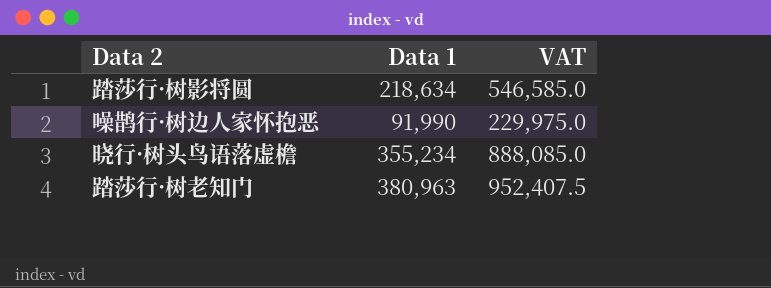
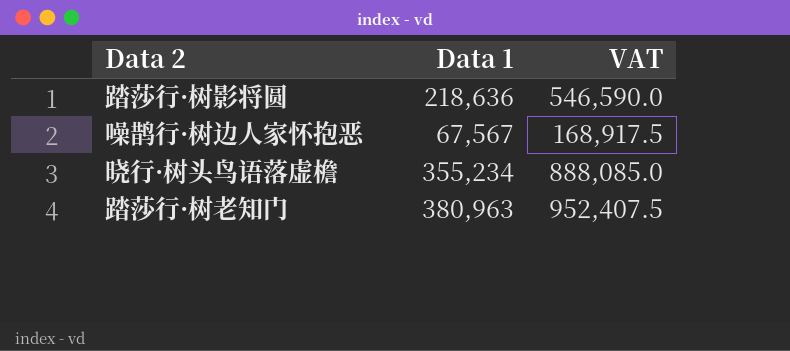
踏莎行·树影将圆 | Data 1: 218,634 -> 218,636
踏莎行·树影将圆 | VAT: 546,585.0 -> 546,590.0
噪鹊行·树边人家怀抱恶 | Data 1: 91,990 -> 67,567
噪鹊行·树边人家怀抱恶 | VAT: 229,975.0 -> 168,917.5

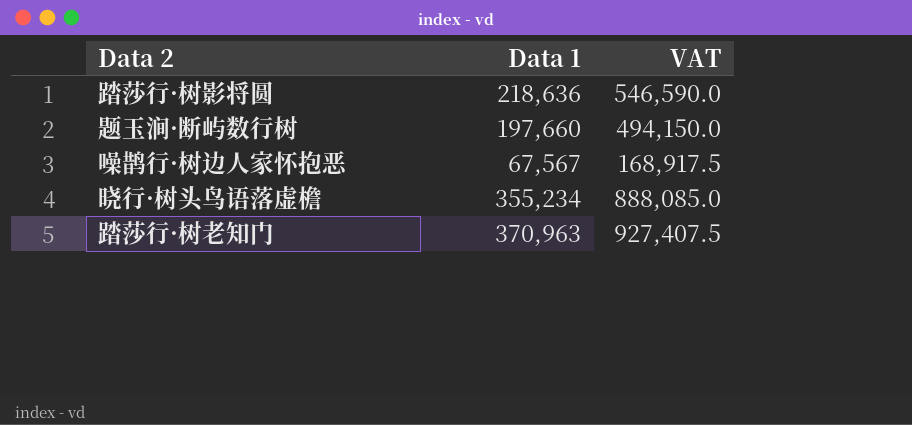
row 题玉涧·断屿数行树: none -> 197,660 | 494,150.0
踏莎行·树老知门 | Data 1: 380,963 -> 370,963
踏莎行·树老知门 | VAT: 952,407.5 -> 927,407.5

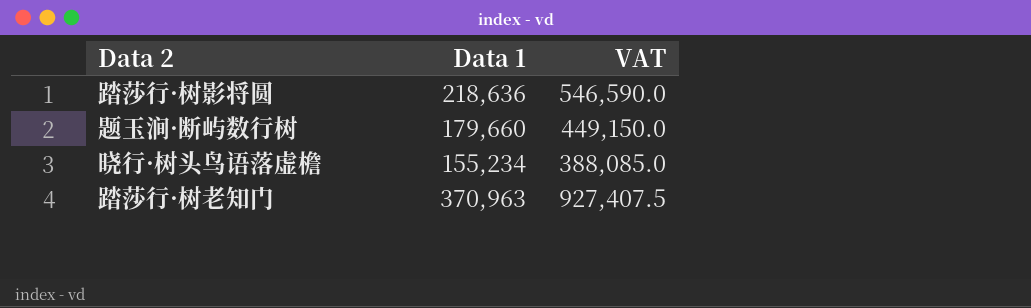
row 噪鹊行·树边人家怀抱恶: 67,567 | 168,917.5 -> none
题玉涧·断屿数行树 | Data 1: 197,660 -> 179,660
题玉涧·断屿数行树 | VAT: 494,150.0 -> 449,150.0
晓行·树头鸟语落虚檐 | Data 1: 355,234 -> 155,234
晓行·树头鸟语落虚檐 | VAT: 888,085.0 -> 388,085.0

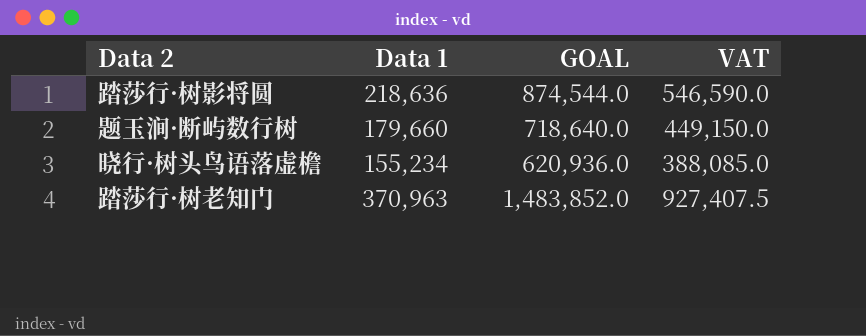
column GOAL | formula: none -> [Data 1] * 4

